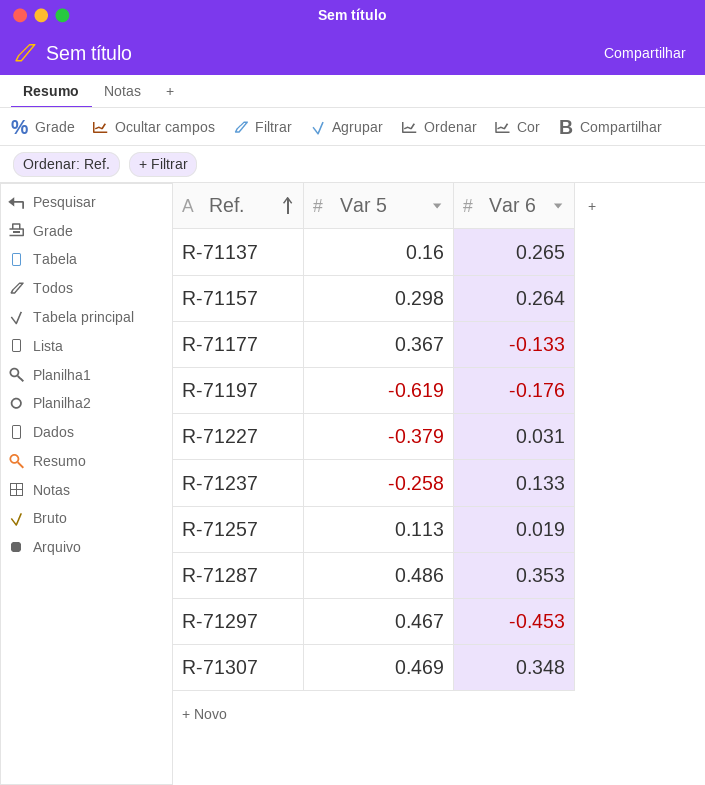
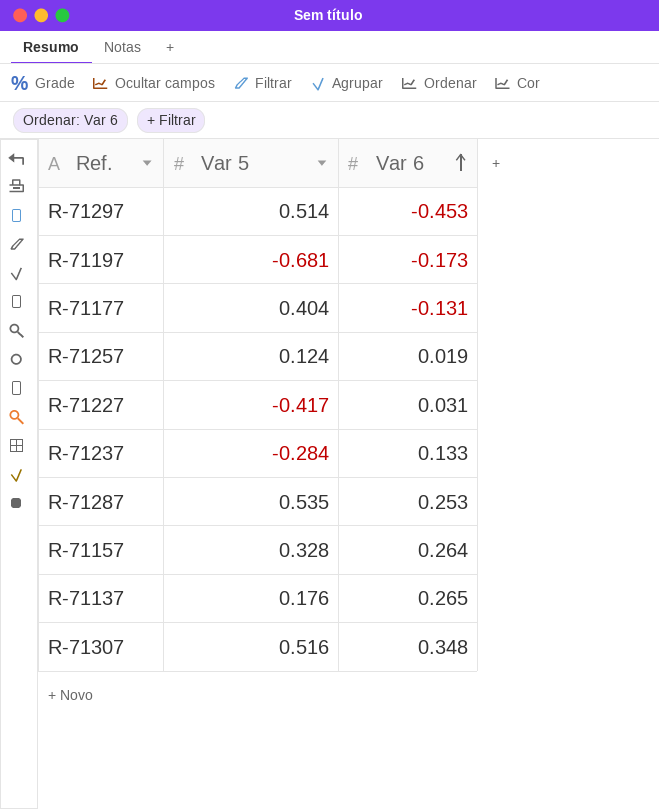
row order: Ref. ascending -> Var 6 ascending
R-71297 | Var 5: 0.467 -> 0.514
R-71197 | Var 5: -0.619 -> -0.681
R-71197 | Var 6: -0.176 -> -0.173
R-71177 | Var 5: 0.367 -> 0.404
R-71177 | Var 6: -0.133 -> -0.131
R-71257 | Var 5: 0.113 -> 0.124
R-71227 | Var 5: -0.379 -> -0.417
R-71237 | Var 5: -0.258 -> -0.284
R-71287 | Var 5: 0.486 -> 0.535
R-71287 | Var 6: 0.353 -> 0.253
R-71157 | Var 5: 0.298 -> 0.328
R-71137 | Var 5: 0.16 -> 0.176
R-71307 | Var 5: 0.469 -> 0.516

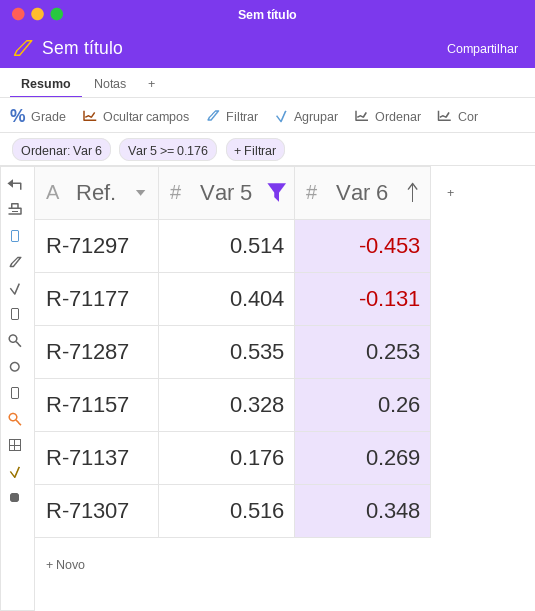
filter: none -> Var 5 >= 0.176
R-71157 | Var 6: 0.264 -> 0.26
R-71137 | Var 6: 0.265 -> 0.269

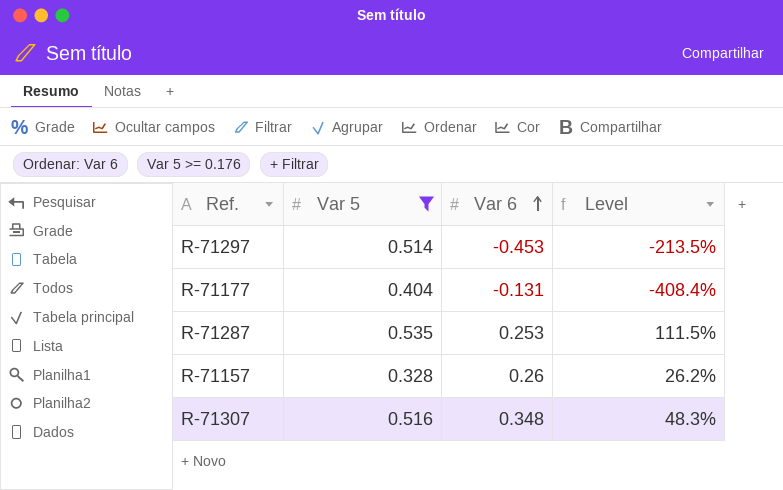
column Level | formula: none -> ([Var 5] - [Var 6]) / [Var 6]
row R-71137: 0.176 | 0.269 -> none

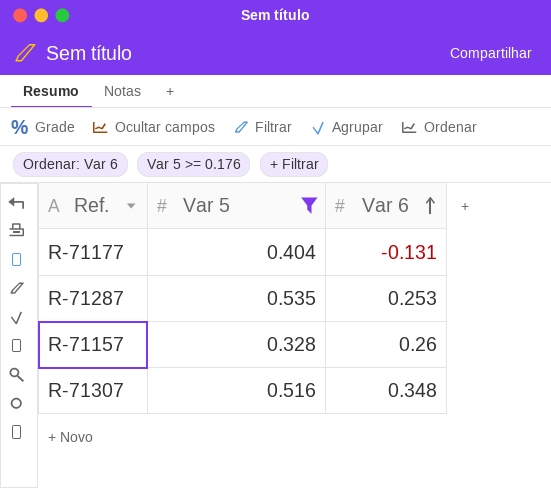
column Level | formula: ([Var 5] - [Var 6]) / [Var 6] -> none
row R-71297: 0.514 | -0.453 | -213.5% -> none

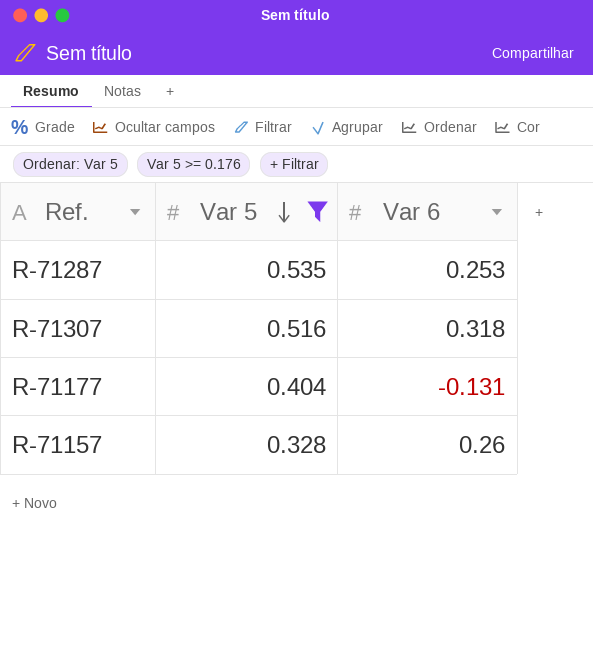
row order: Var 6 ascending -> Var 5 descending
R-71307 | Var 6: 0.348 -> 0.318

